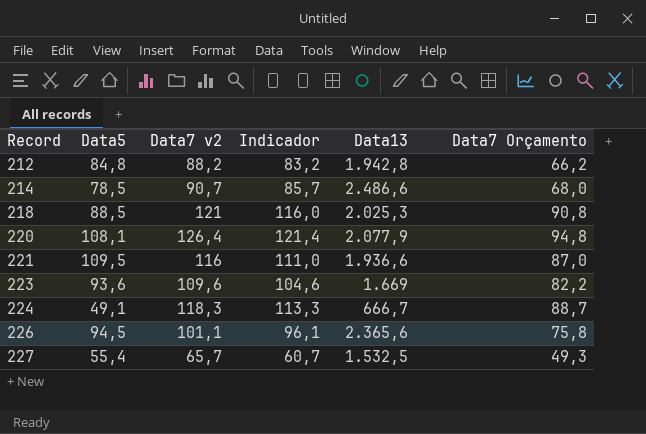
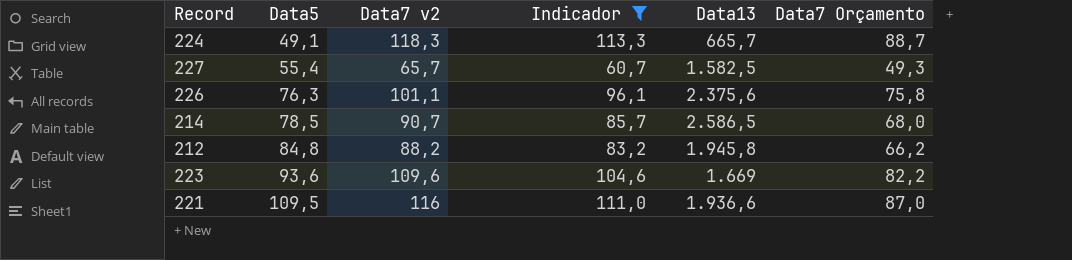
filter: none -> Indicador <= 113,3
row order: Record ascending -> Data5 ascending
224 | Data13: 666,7 -> 665,7
227 | Data13: 1.532,5 -> 1.582,5
226 | Data5: 94,5 -> 76,3
226 | Data13: 2.365,6 -> 2.375,6
214 | Data13: 2.486,6 -> 2.586,5
212 | Data13: 1.942,8 -> 1.945,8

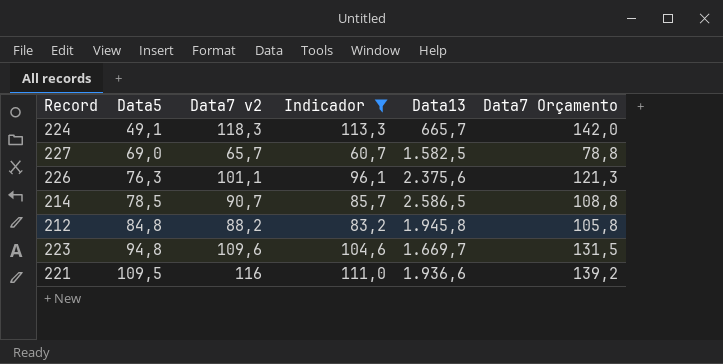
column Data7 Orçamento | formula: [Data7 v2] * 0,75 -> [Data7 v2] * 1,2
227 | Data5: 55,4 -> 69,0
223 | Data5: 93,6 -> 94,8
223 | Data13: 1.669 -> 1.669,7

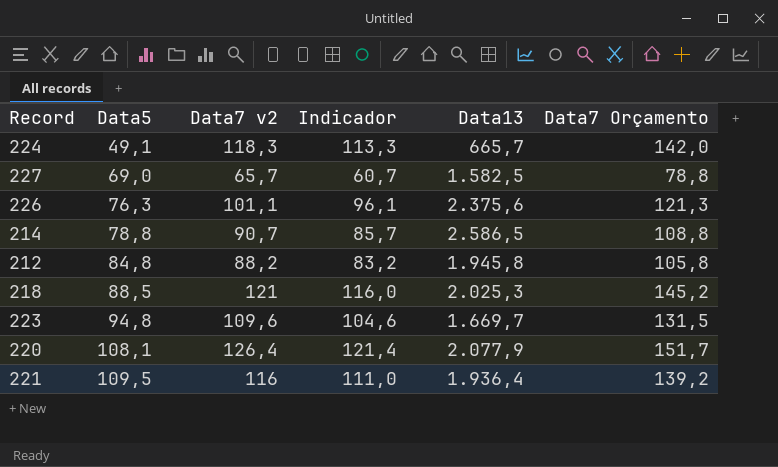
filter: Indicador <= 113,3 -> none
214 | Data5: 78,5 -> 78,8
221 | Data13: 1.936,6 -> 1.936,4

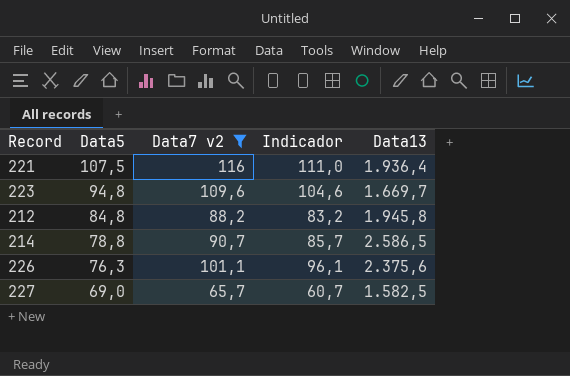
filter: none -> Data7 v2 <= 116
row order: Data5 ascending -> Data5 descending
column Data7 Orçamento | formula: [Data7 v2] * 1,2 -> none
221 | Data5: 109,5 -> 107,5

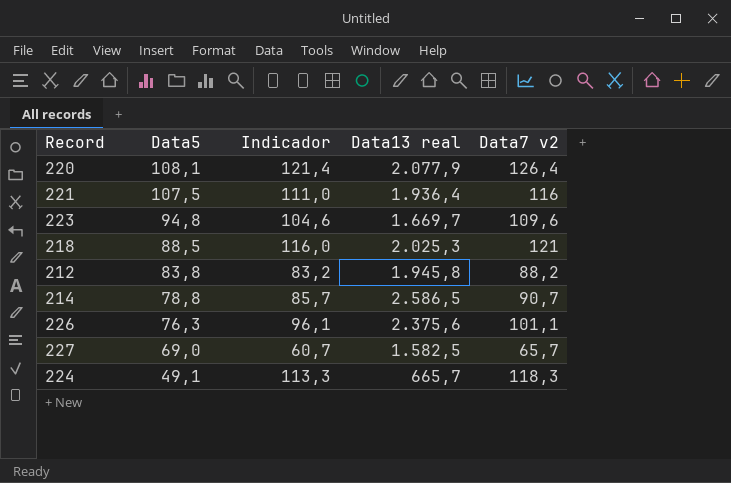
filter: Data7 v2 <= 116 -> none
column name: Data13 -> Data13 real
column Data7 v2 | position: 3 -> 5
212 | Data5: 84,8 -> 83,8

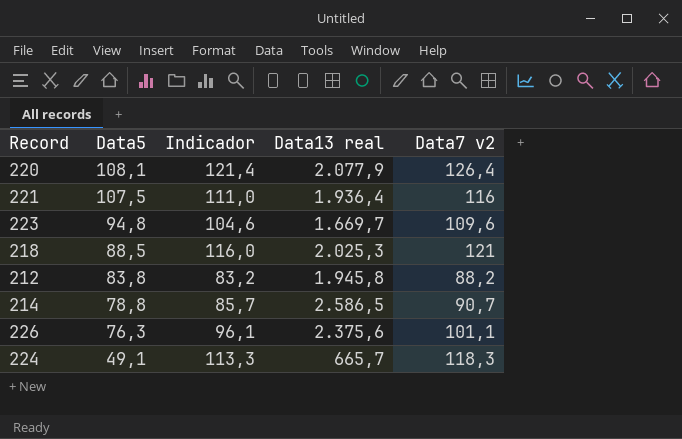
row 227: 69,0 | 60,7 | 1.582,5 | 65,7 -> none

